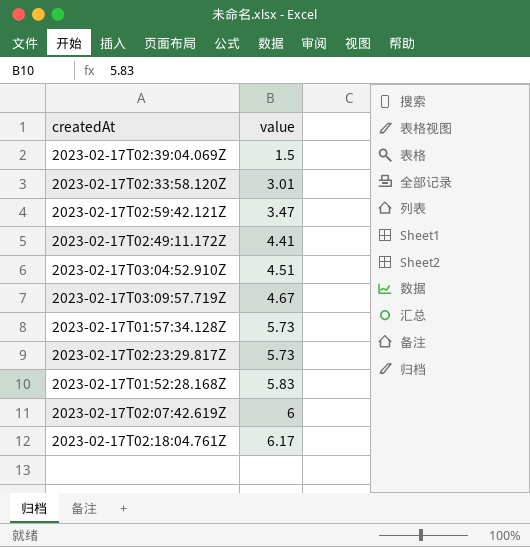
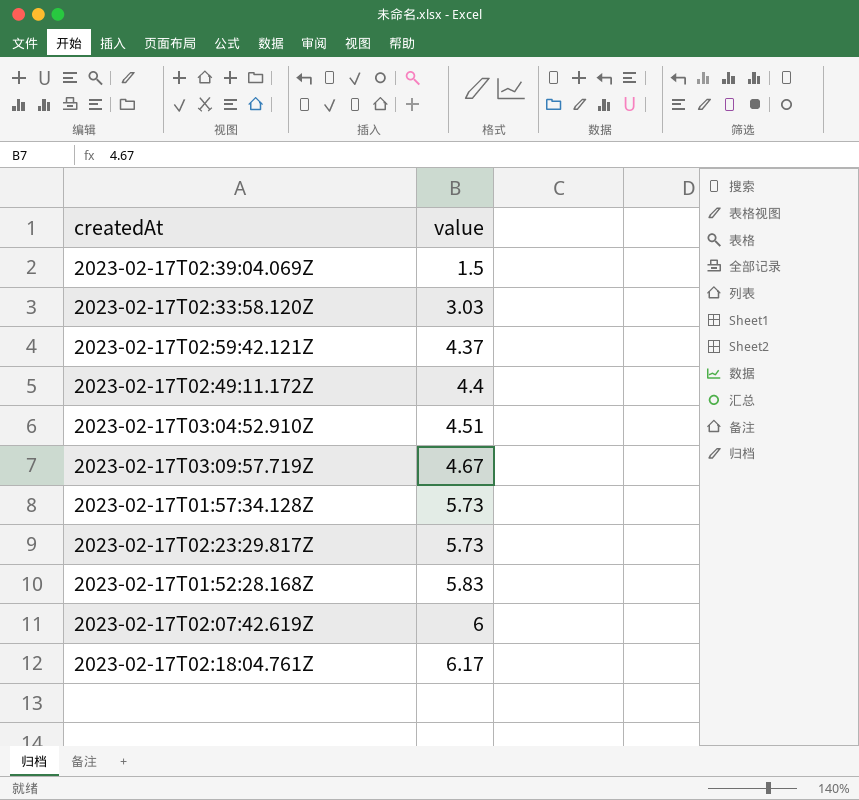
2023-02-17T02:33:58.120Z | value: 3.01 -> 3.03
2023-02-17T02:59:42.121Z | value: 3.47 -> 4.37
2023-02-17T02:49:11.172Z | value: 4.41 -> 4.4

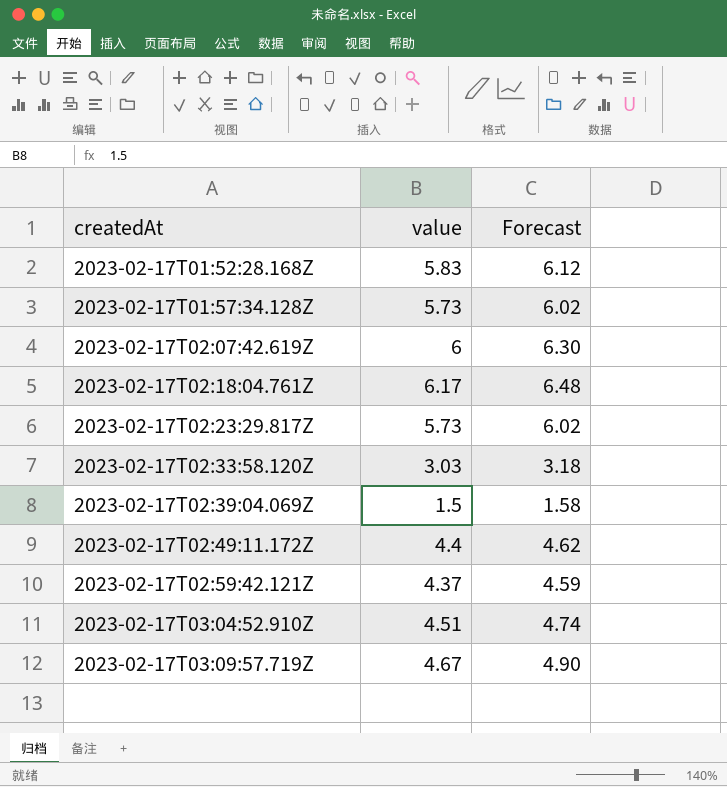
row order: value ascending -> createdAt ascending
column Forecast | formula: none -> [value] * 1.05

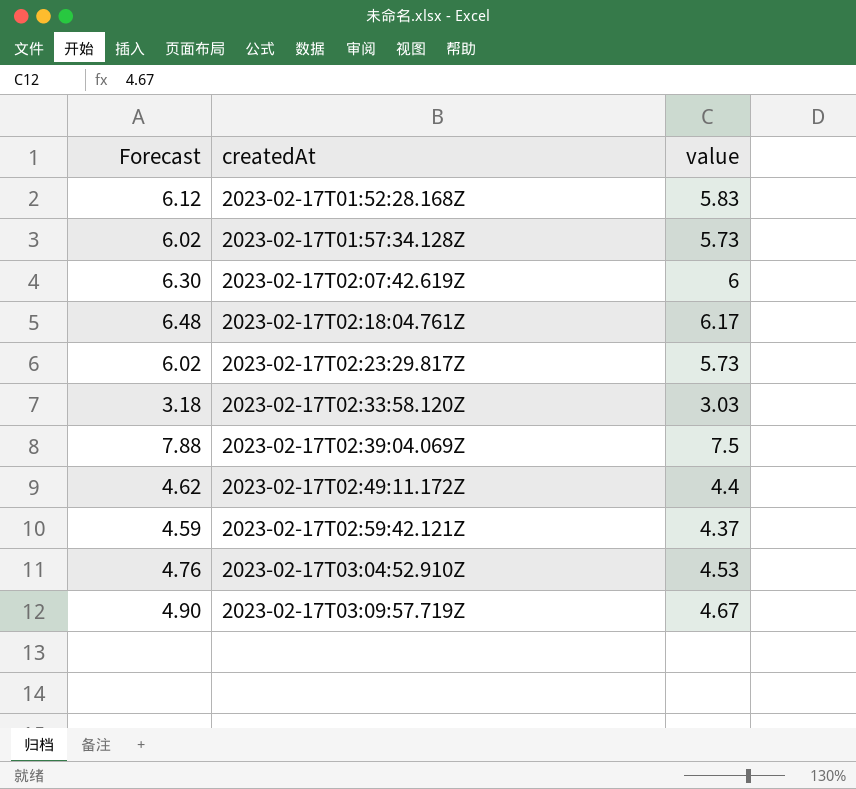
column Forecast | position: 3 -> 1
2023-02-17T02:39:04.069Z | Forecast: 1.58 -> 7.88
2023-02-17T02:39:04.069Z | value: 1.5 -> 7.5
2023-02-17T03:04:52.910Z | Forecast: 4.74 -> 4.76
2023-02-17T03:04:52.910Z | value: 4.51 -> 4.53

